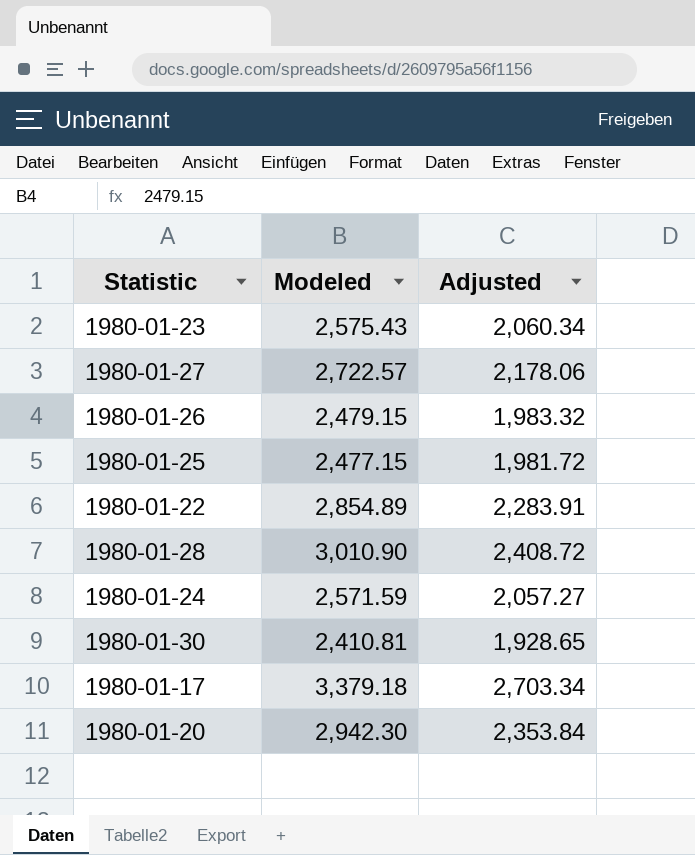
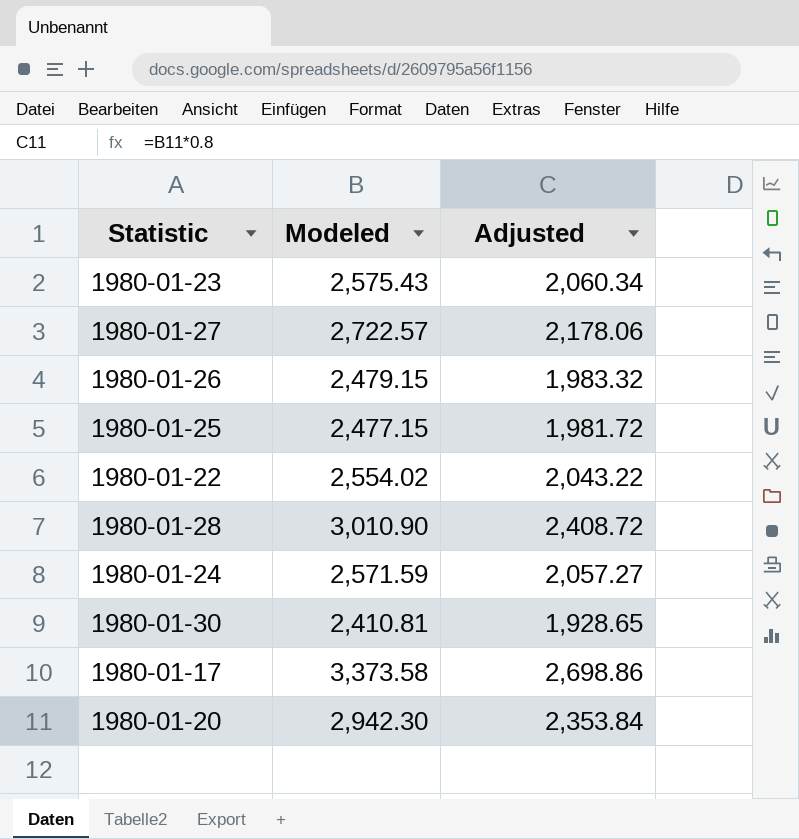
1980-01-22 | Modeled: 2,854.89 -> 2,554.02
1980-01-22 | Adjusted: 2,283.91 -> 2,043.22
1980-01-17 | Modeled: 3,379.18 -> 3,373.58
1980-01-17 | Adjusted: 2,703.34 -> 2,698.86

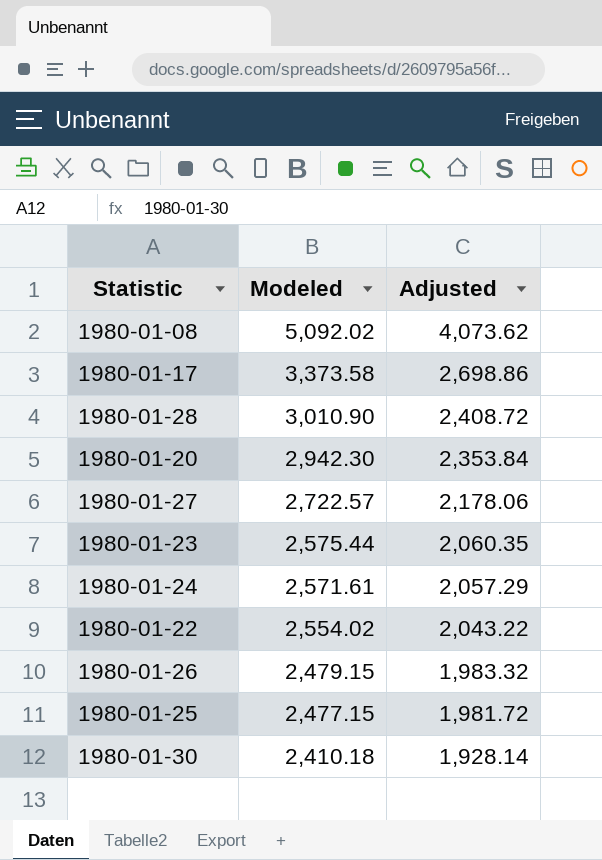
row order: none -> Modeled descending
row 1980-01-08: none -> 5,092.02 | 4,073.62
1980-01-23 | Modeled: 2,575.43 -> 2,575.44
1980-01-23 | Adjusted: 2,060.34 -> 2,060.35
1980-01-24 | Modeled: 2,571.59 -> 2,571.61
1980-01-24 | Adjusted: 2,057.27 -> 2,057.29
1980-01-30 | Modeled: 2,410.81 -> 2,410.18
1980-01-30 | Adjusted: 1,928.65 -> 1,928.14

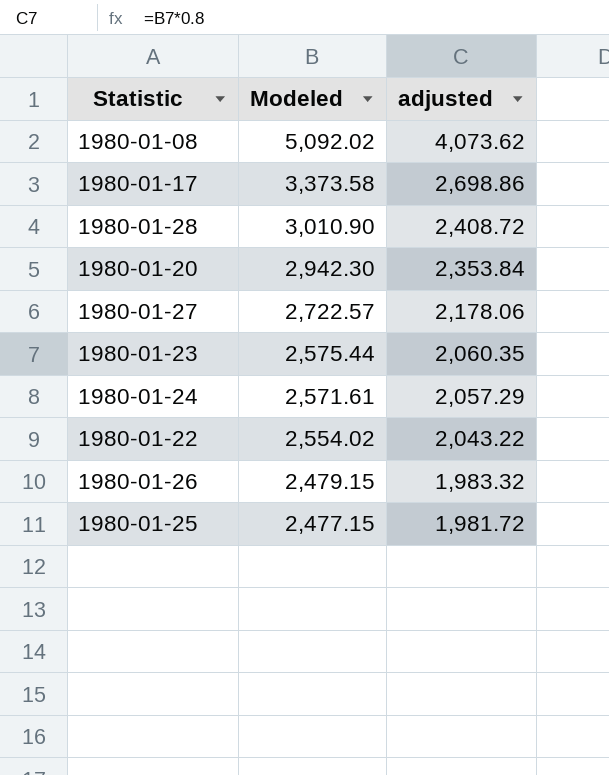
column name: Adjusted -> adjusted
row 1980-01-30: 2,410.18 | 1,928.14 -> none

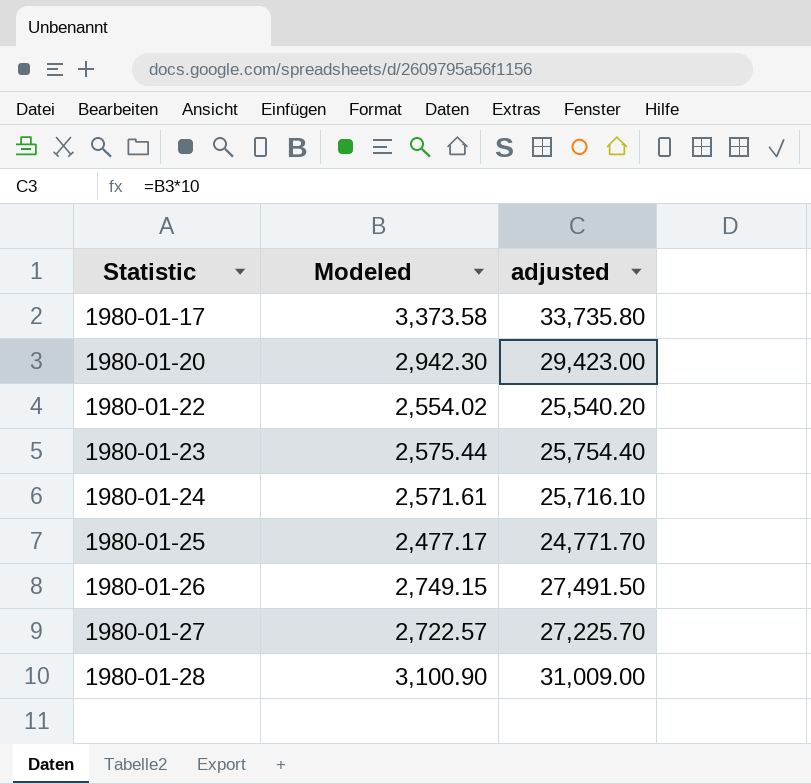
row order: Modeled descending -> Statistic ascending
column adjusted | formula: [Modeled] * 0.8 -> [Modeled] * 10
row 1980-01-08: 5,092.02 | 4,073.62 -> none
1980-01-25 | Modeled: 2,477.15 -> 2,477.17
1980-01-26 | Modeled: 2,479.15 -> 2,749.15
1980-01-28 | Modeled: 3,010.90 -> 3,100.90

